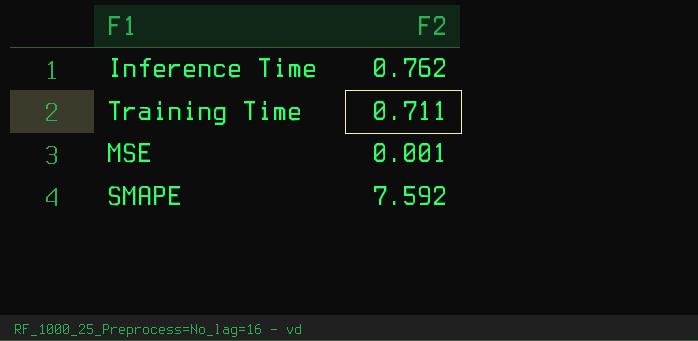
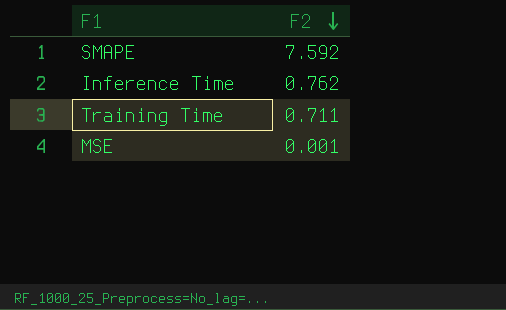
row order: none -> F2 descending

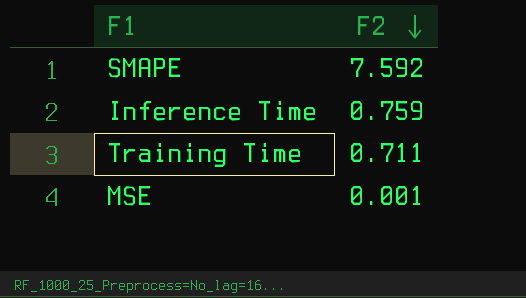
Inference Time | F2: 0.762 -> 0.759

